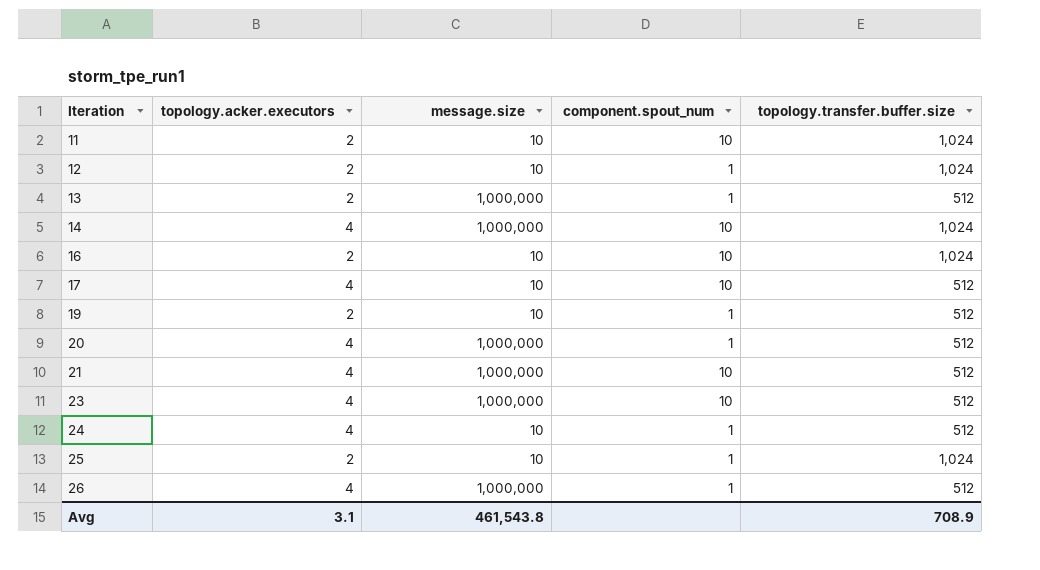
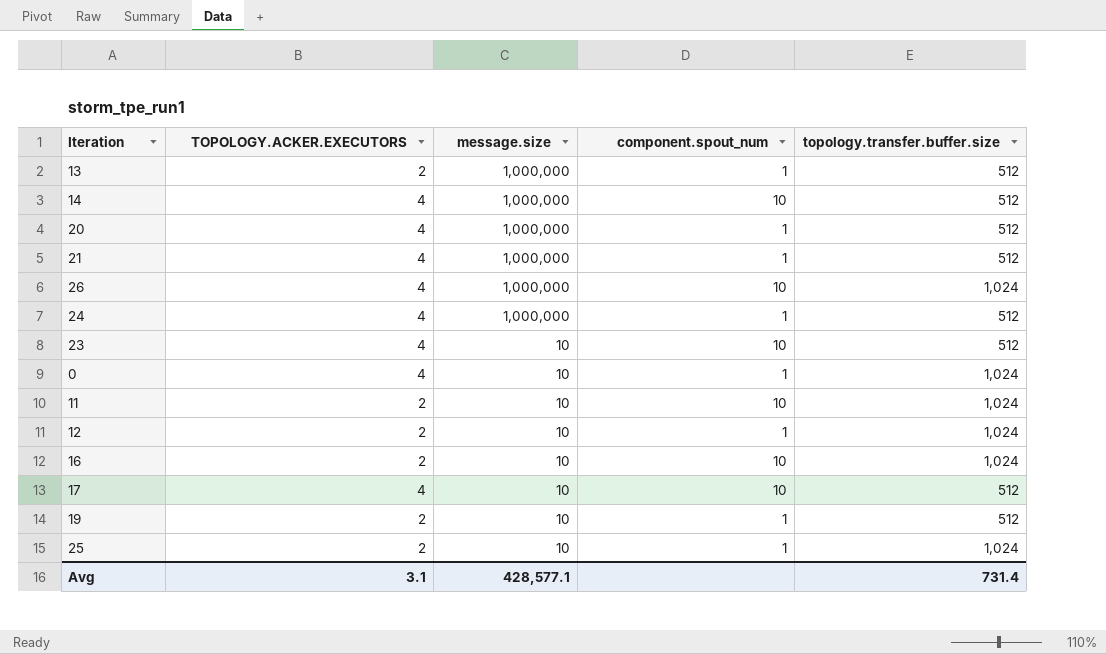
row order: Iteration ascending -> message.size descending
column name: topology.acker.executors -> TOPOLOGY.ACKER.EXECUTORS
14 | topology.transfer.buffer.size: 1,024 -> 512
21 | component.spout_num: 10 -> 1
26 | component.spout_num: 1 -> 10
26 | topology.transfer.buffer.size: 512 -> 1,024
24 | message.size: 10 -> 1,000,000
23 | message.size: 1,000,000 -> 10
row 0: none -> 4 | 10 | 1 | 1,024
Avg | message.size: 461,543.8 -> 428,577.1
Avg | topology.transfer.buffer.size: 708.9 -> 731.4

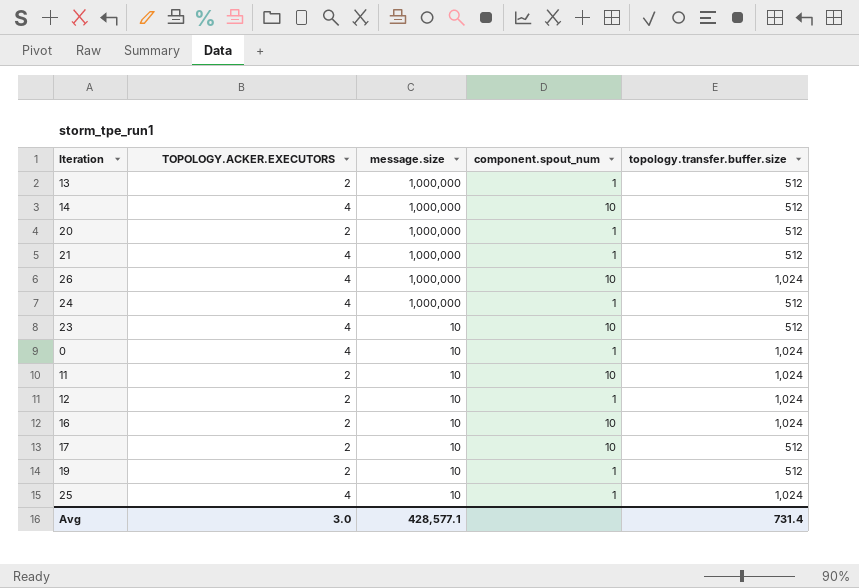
20 | TOPOLOGY.ACKER.EXECUTORS: 4 -> 2
17 | TOPOLOGY.ACKER.EXECUTORS: 4 -> 2
25 | TOPOLOGY.ACKER.EXECUTORS: 2 -> 4
Avg | TOPOLOGY.ACKER.EXECUTORS: 3.1 -> 3.0

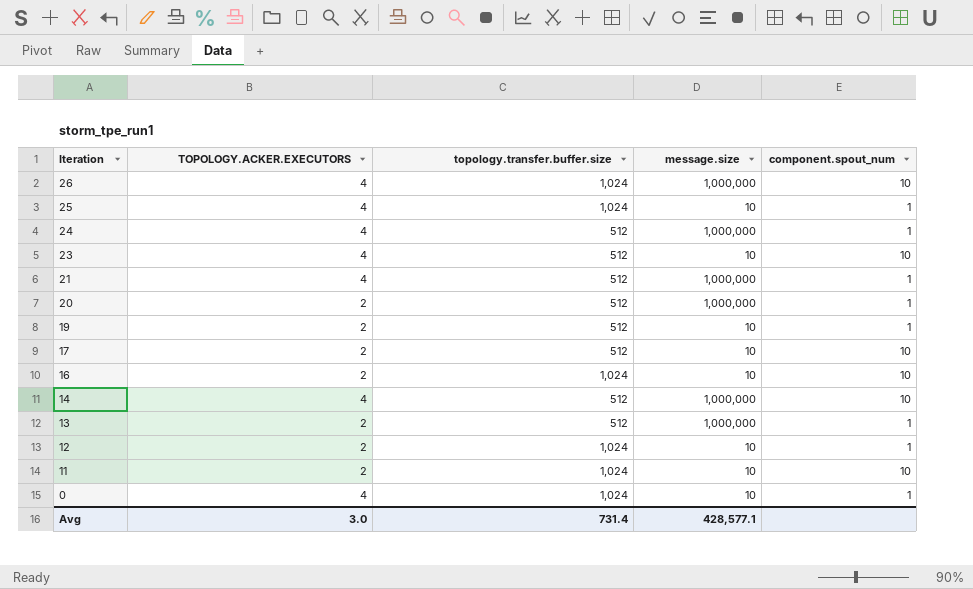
row order: message.size descending -> Iteration descending
column topology.transfer.buffer.size | position: 5 -> 3

